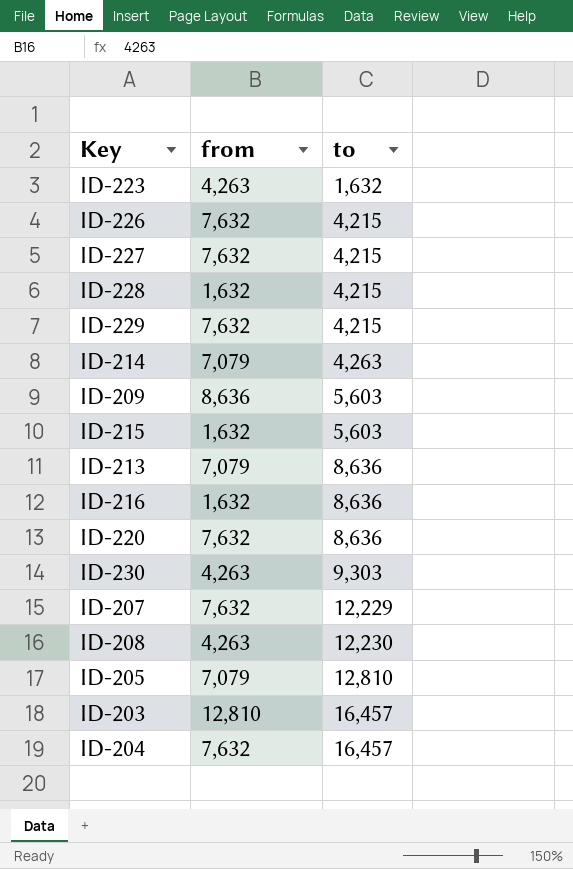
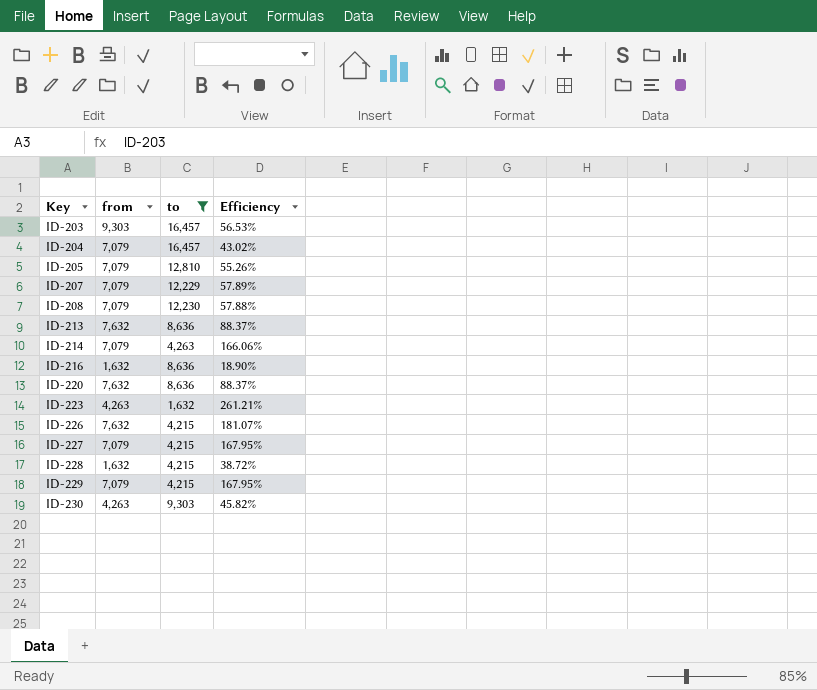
filter: none -> to != 5,603
row order: to ascending -> Key ascending
column Efficiency | formula: none -> [from] / [to]
ID-203 | from: 12,810 -> 9,303
ID-204 | from: 7,632 -> 7,079
ID-207 | from: 7,632 -> 7,079
ID-208 | from: 4,263 -> 7,079
ID-213 | from: 7,079 -> 7,632
ID-227 | from: 7,632 -> 7,079
ID-229 | from: 7,632 -> 7,079

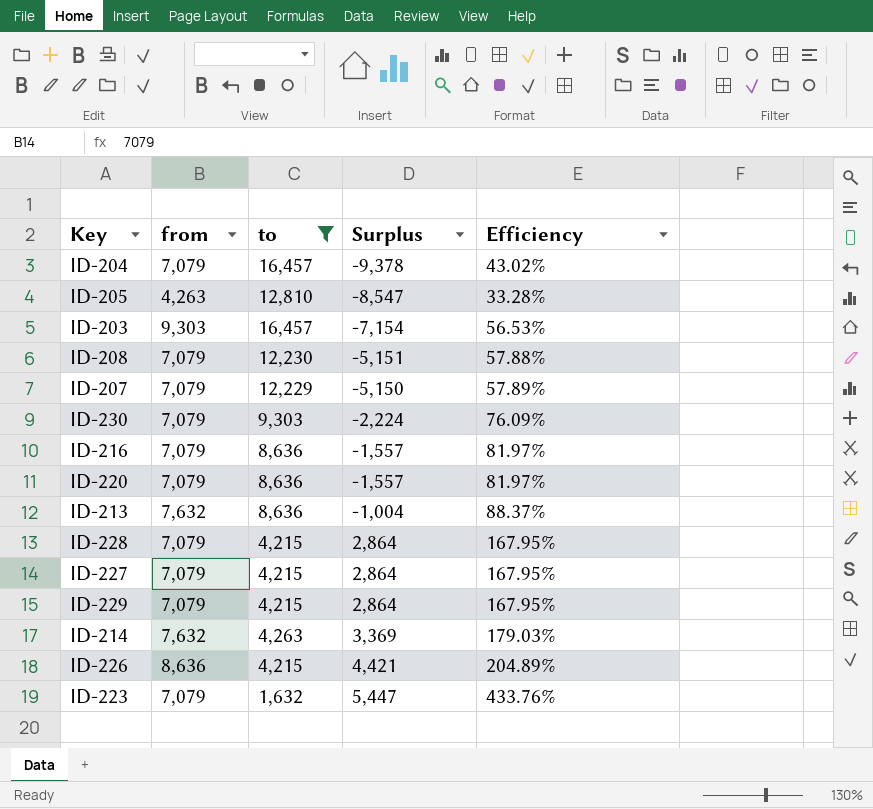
row order: Key ascending -> Surplus ascending
column Surplus | formula: none -> [from] - [to]
ID-205 | from: 7,079 -> 4,263
ID-205 | Efficiency: 55.26% -> 33.28%
ID-230 | from: 4,263 -> 7,079
ID-230 | Efficiency: 45.82% -> 76.09%
ID-216 | from: 1,632 -> 7,079
ID-216 | Efficiency: 18.90% -> 81.97%
ID-220 | from: 7,632 -> 7,079
ID-220 | Efficiency: 88.37% -> 81.97%
ID-228 | from: 1,632 -> 7,079
ID-228 | Efficiency: 38.72% -> 167.95%
ID-214 | from: 7,079 -> 7,632
ID-214 | Efficiency: 166.06% -> 179.03%
ID-226 | from: 7,632 -> 8,636
ID-226 | Efficiency: 181.07% -> 204.89%
ID-223 | from: 4,263 -> 7,079
ID-223 | Efficiency: 261.21% -> 433.76%

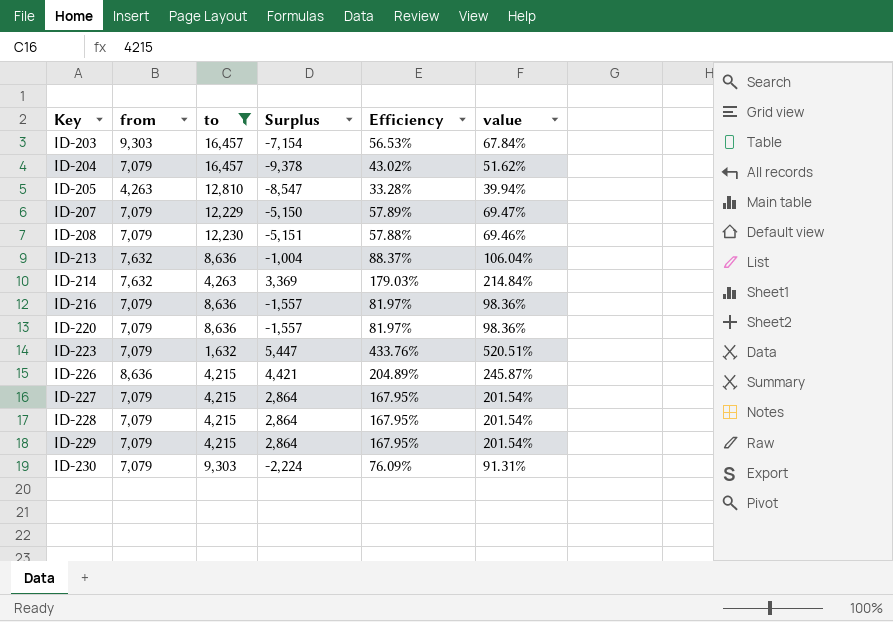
row order: Surplus ascending -> Key ascending
column value | formula: none -> [Efficiency] * 1.2

